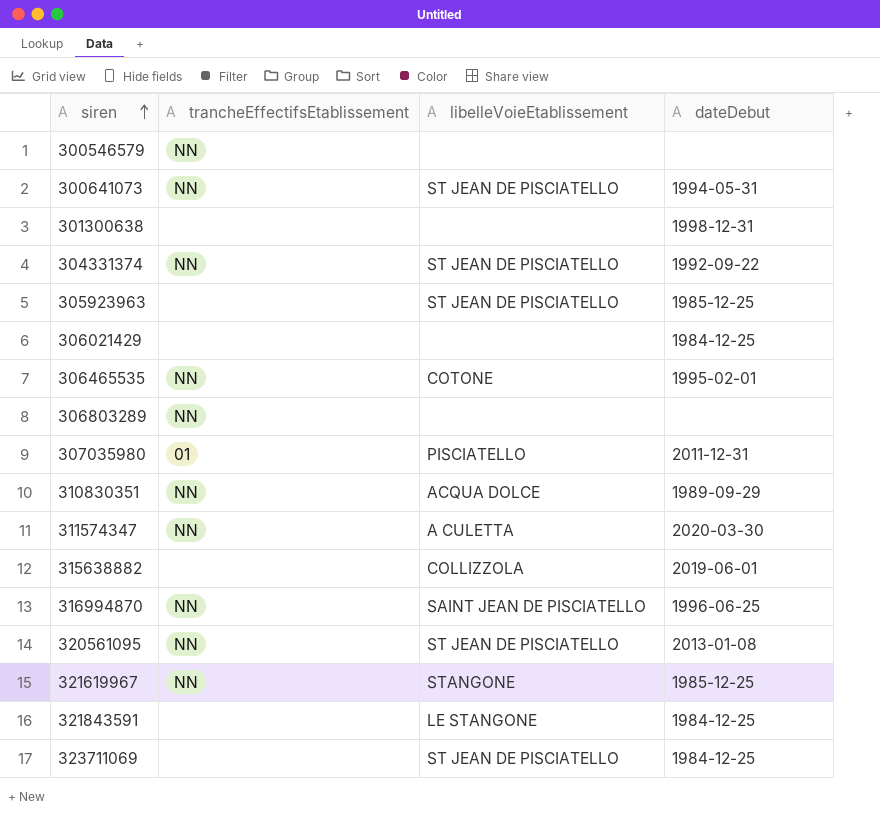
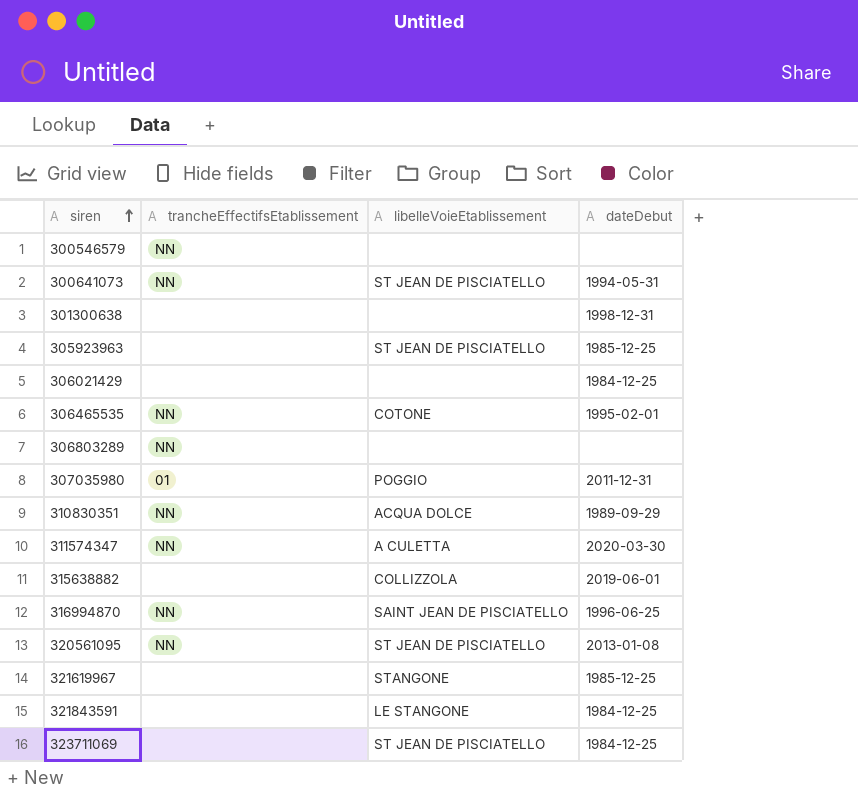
row 304331374: NN | ST JEAN DE PISCIATELLO | 1992-09-22 -> none
307035980 | libelleVoieEtablissement: PISCIATELLO -> POGGIO
321619967 | trancheEffectifsEtablissement: NN -> none

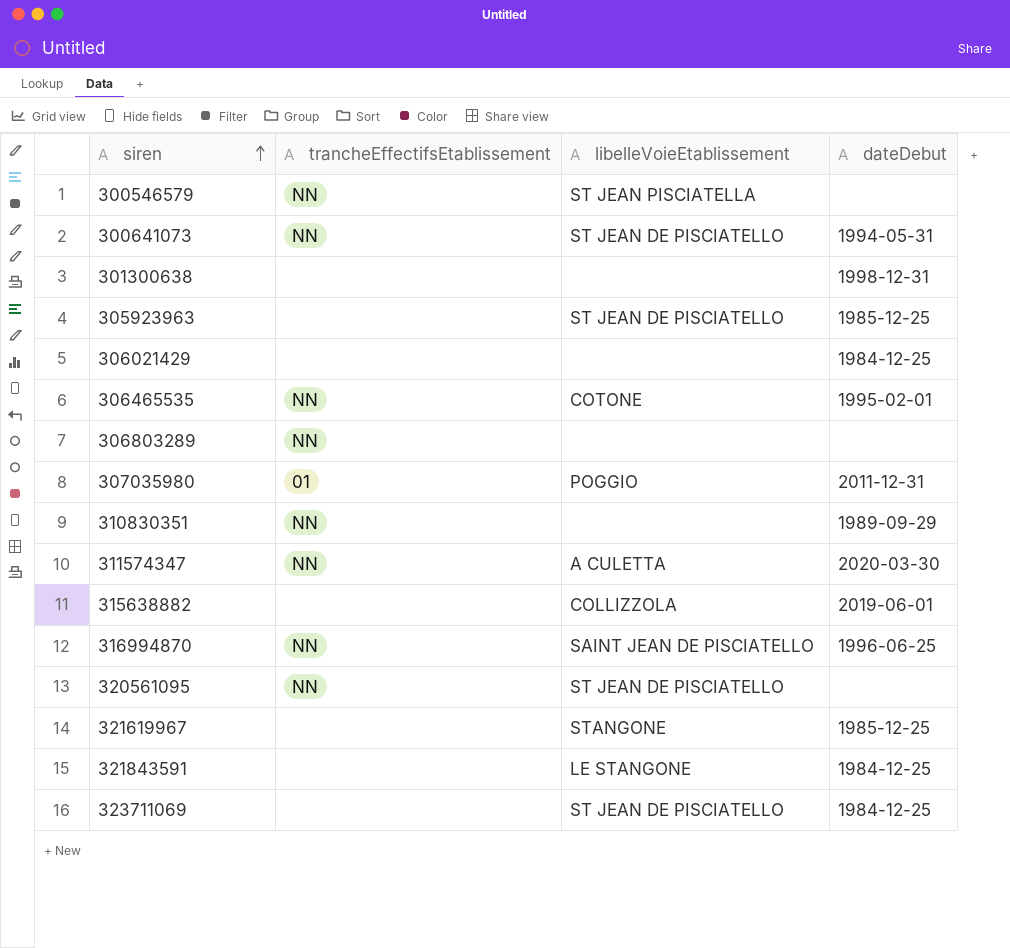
300546579 | libelleVoieEtablissement: none -> ST JEAN PISCIATELLA
310830351 | libelleVoieEtablissement: ACQUA DOLCE -> none
320561095 | dateDebut: 2013-01-08 -> none

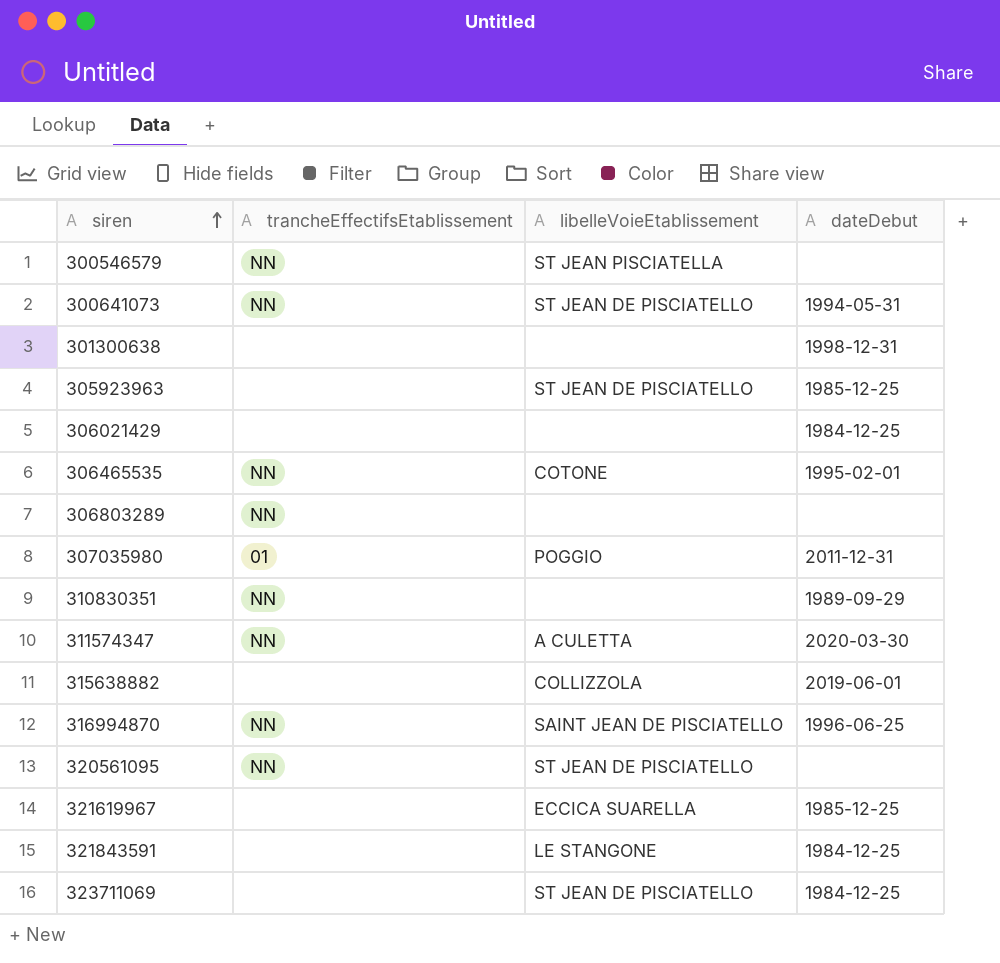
321619967 | libelleVoieEtablissement: STANGONE -> ECCICA SUARELLA

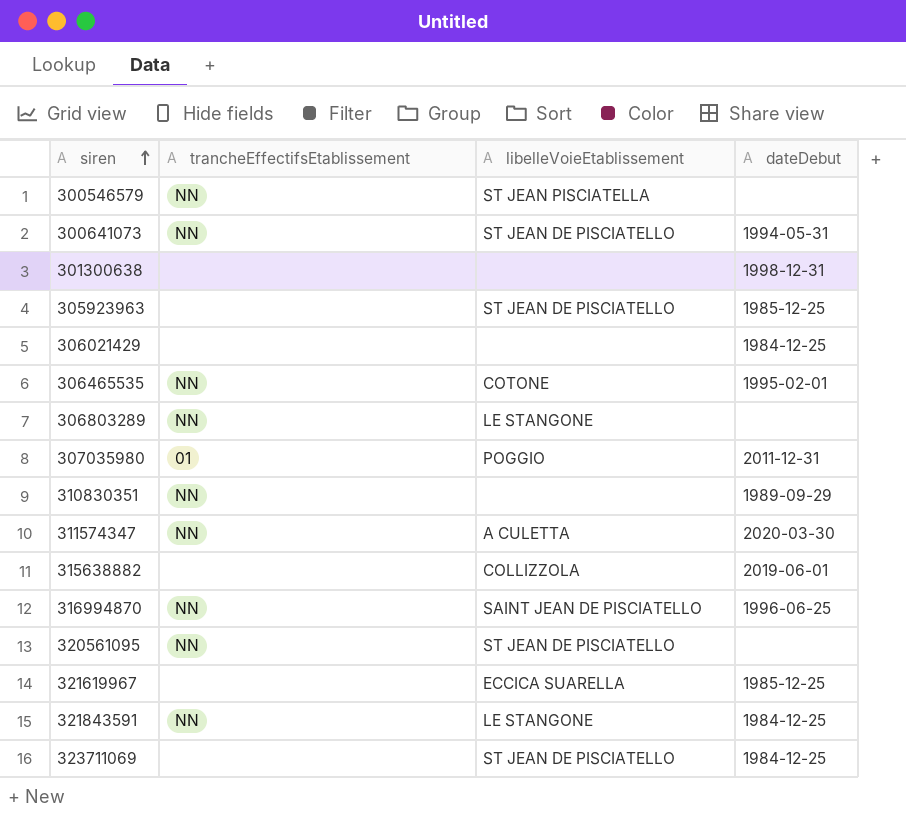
306803289 | libelleVoieEtablissement: none -> LE STANGONE
321843591 | trancheEffectifsEtablissement: none -> NN

